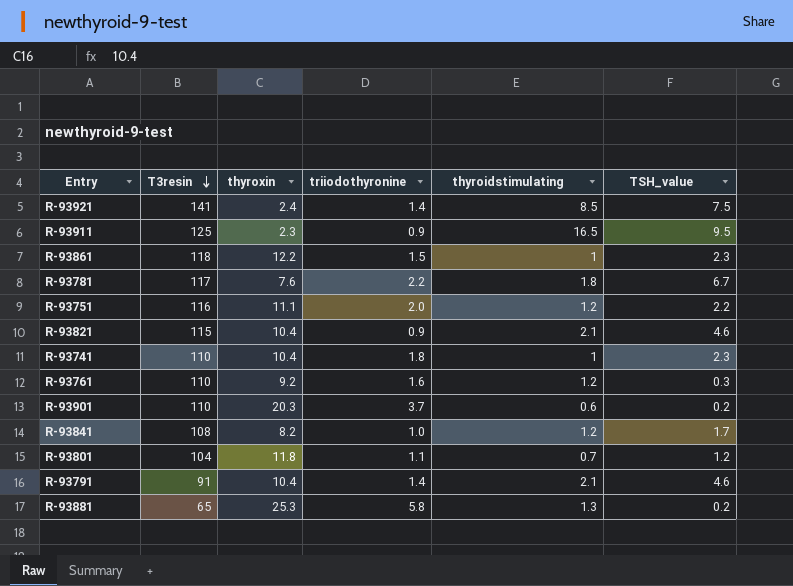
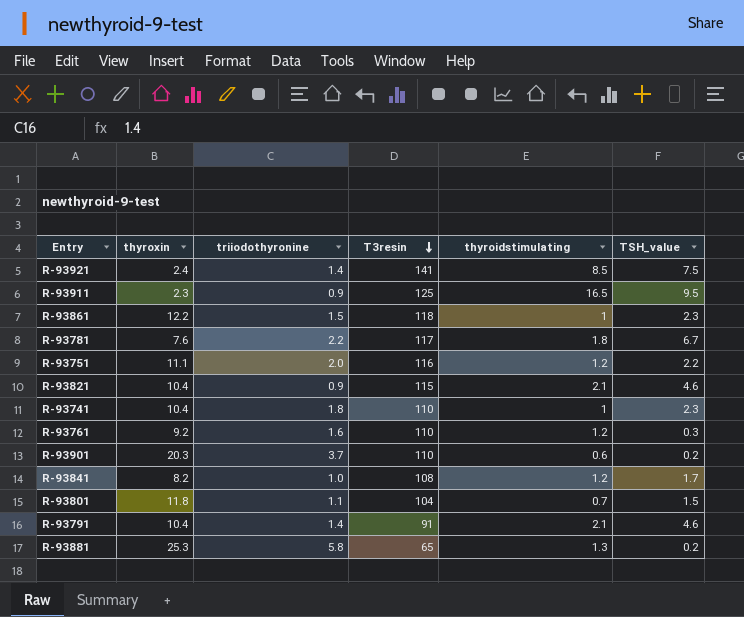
column T3resin | position: 2 -> 4
R-93801 | TSH_value: 1.2 -> 1.5

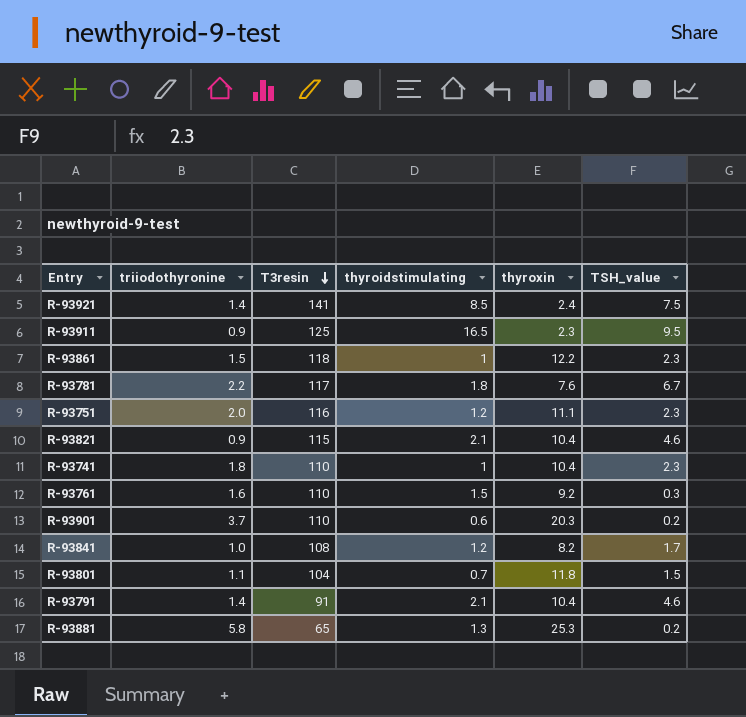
column thyroxin | position: 2 -> 5
R-93751 | TSH_value: 2.2 -> 2.3
R-93761 | thyroidstimulating: 1.2 -> 1.5

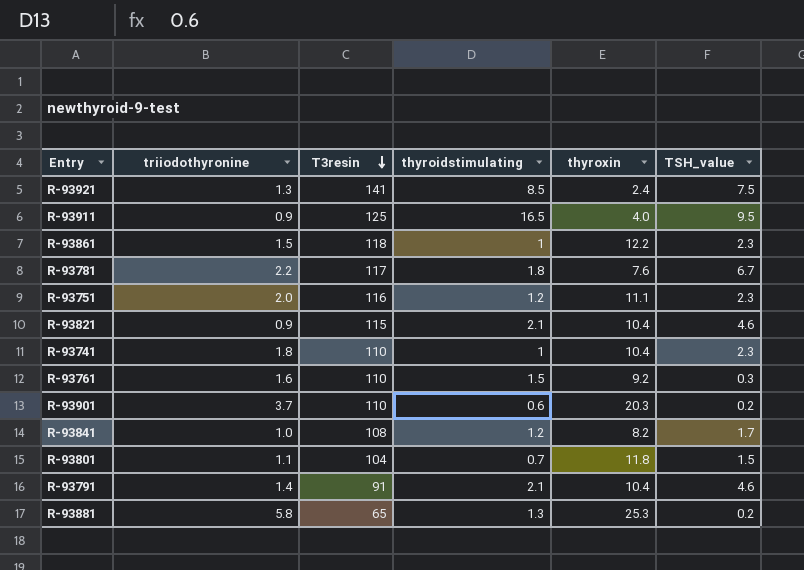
R-93921 | triiodothyronine: 1.4 -> 1.3
R-93911 | thyroxin: 2.3 -> 4.0

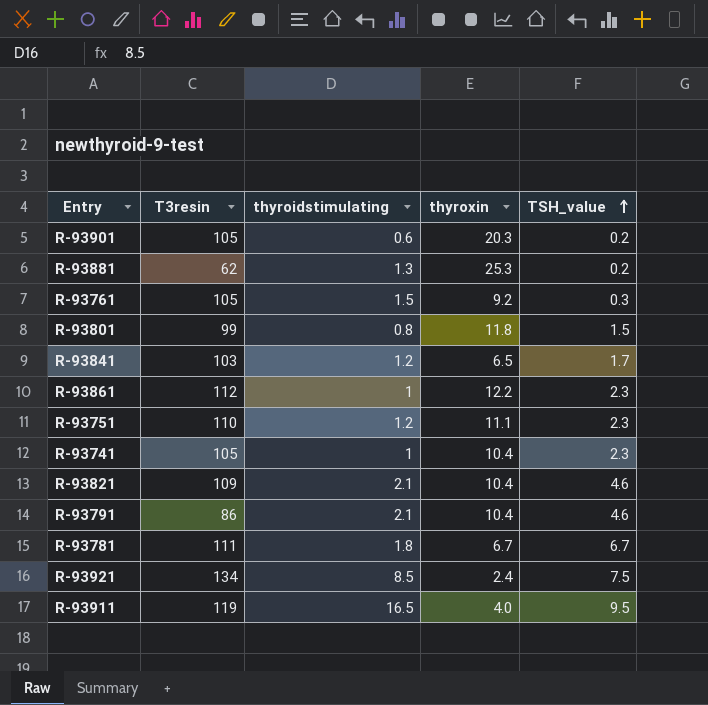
row order: T3resin descending -> TSH_value ascending
column triiodothyronine | position: 2 -> none
R-93901 | T3resin: 110 -> 105
R-93881 | T3resin: 65 -> 62
R-93761 | T3resin: 110 -> 105
R-93801 | T3resin: 104 -> 99
R-93801 | thyroidstimulating: 0.7 -> 0.8
R-93841 | T3resin: 108 -> 103
R-93841 | thyroxin: 8.2 -> 6.5
R-93861 | T3resin: 118 -> 112
R-93751 | T3resin: 116 -> 110
R-93741 | T3resin: 110 -> 105
R-93821 | T3resin: 115 -> 109
R-93791 | T3resin: 91 -> 86
R-93781 | T3resin: 117 -> 111
R-93781 | thyroxin: 7.6 -> 6.7
R-93921 | T3resin: 141 -> 134
R-93911 | T3resin: 125 -> 119

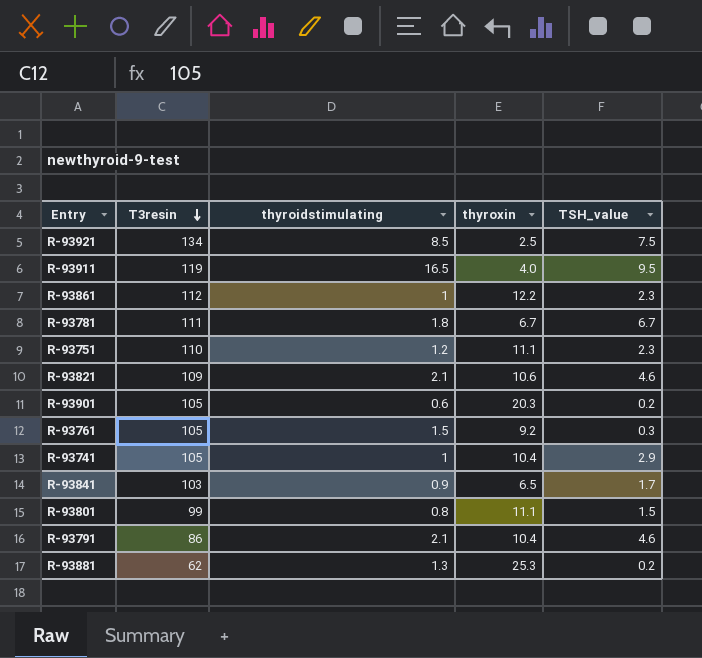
row order: TSH_value ascending -> T3resin descending
R-93921 | thyroxin: 2.4 -> 2.5
R-93821 | thyroxin: 10.4 -> 10.6
R-93741 | TSH_value: 2.3 -> 2.9
R-93841 | thyroidstimulating: 1.2 -> 0.9
R-93801 | thyroxin: 11.8 -> 11.1

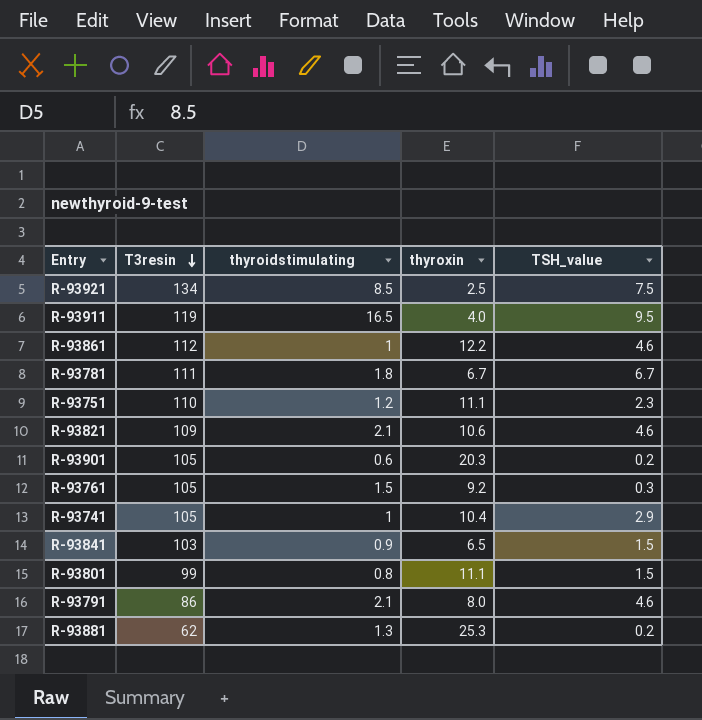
R-93861 | TSH_value: 2.3 -> 4.6
R-93841 | TSH_value: 1.7 -> 1.5
R-93791 | thyroxin: 10.4 -> 8.0

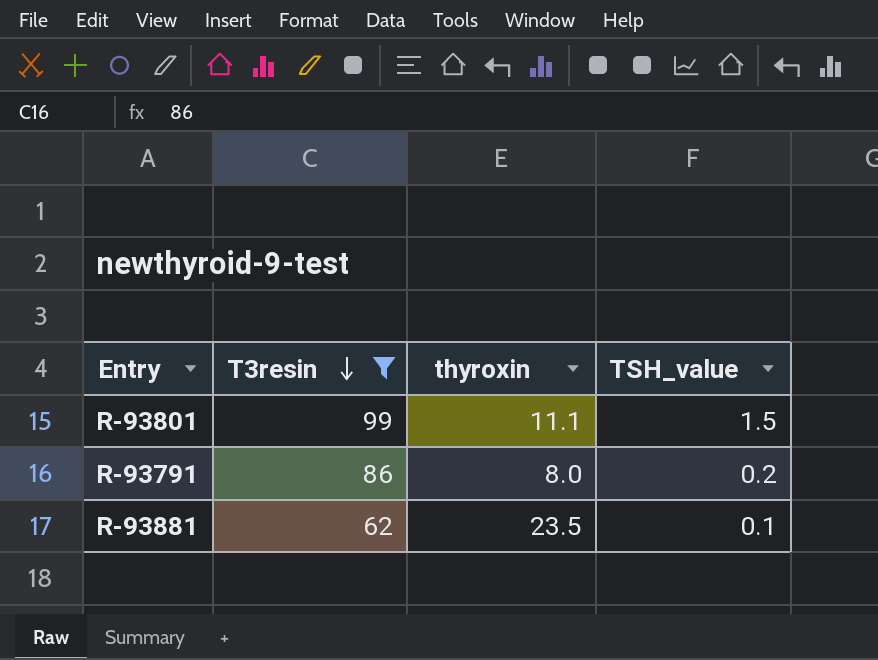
filter: none -> T3resin <= 99
column thyroidstimulating | position: 3 -> none
R-93791 | TSH_value: 4.6 -> 0.2
R-93881 | thyroxin: 25.3 -> 23.5
R-93881 | TSH_value: 0.2 -> 0.1

